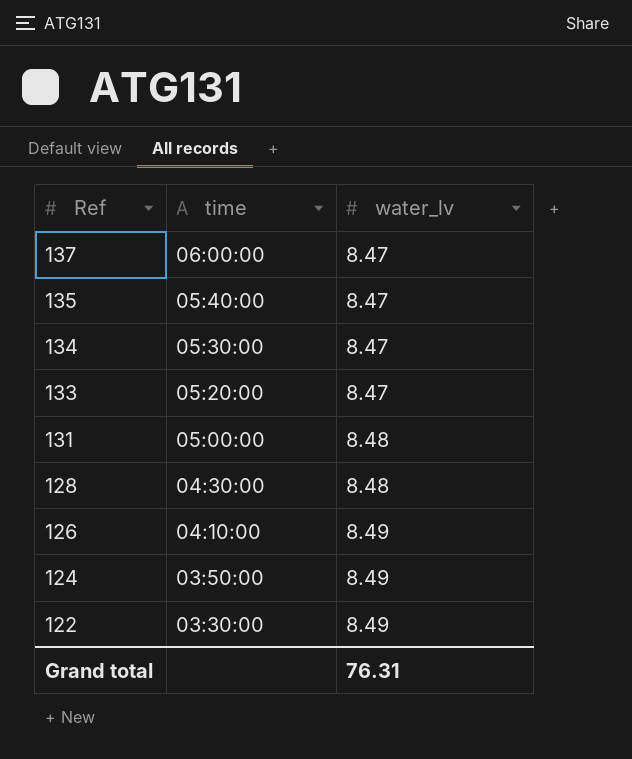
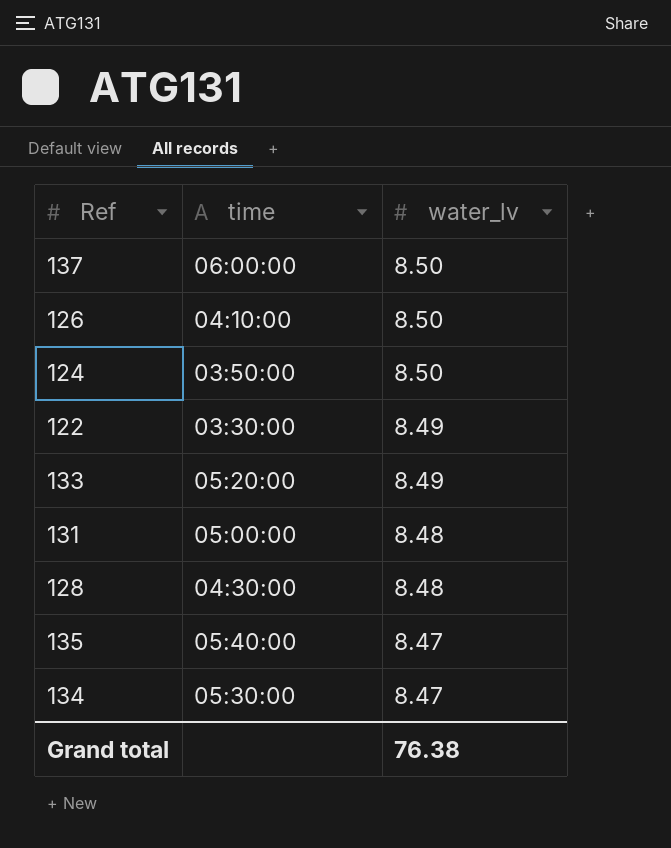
row order: Ref descending -> water_lv descending
137 | water_lv: 8.47 -> 8.50
126 | water_lv: 8.49 -> 8.50
124 | water_lv: 8.49 -> 8.50
133 | water_lv: 8.47 -> 8.49
Grand total | water_lv: 76.31 -> 76.38

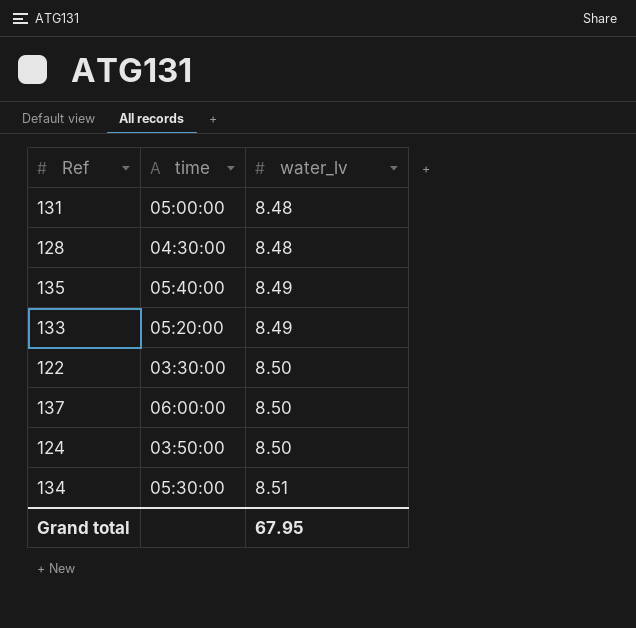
row order: water_lv descending -> water_lv ascending
row 126: 04:10:00 | 8.50 -> none
135 | water_lv: 8.47 -> 8.49
122 | water_lv: 8.49 -> 8.50
134 | water_lv: 8.47 -> 8.51
Grand total | water_lv: 76.38 -> 67.95

